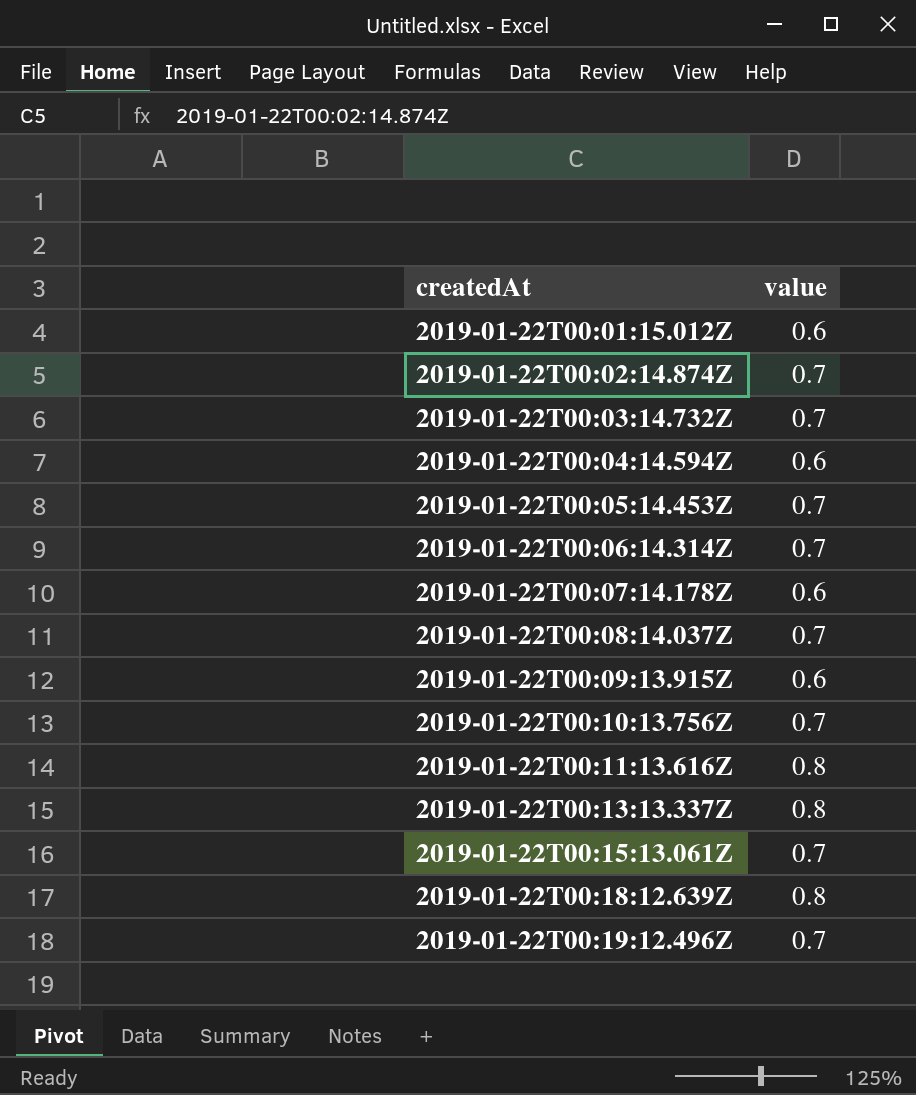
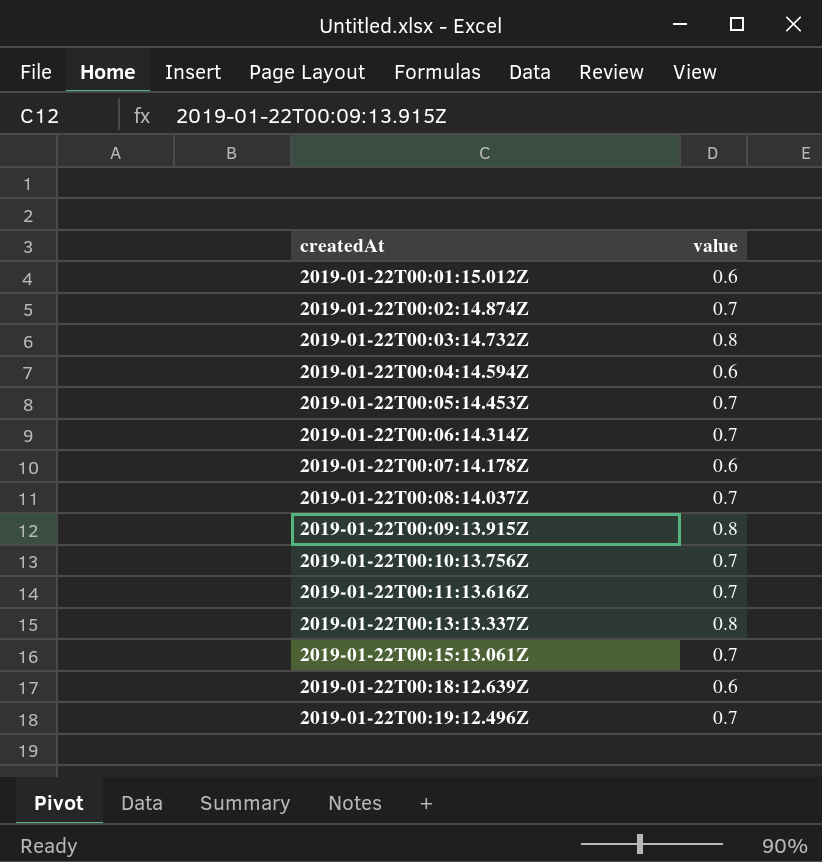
2019-01-22T00:03:14.732Z | value: 0.7 -> 0.8
2019-01-22T00:09:13.915Z | value: 0.6 -> 0.8
2019-01-22T00:11:13.616Z | value: 0.8 -> 0.7
2019-01-22T00:18:12.639Z | value: 0.8 -> 0.6

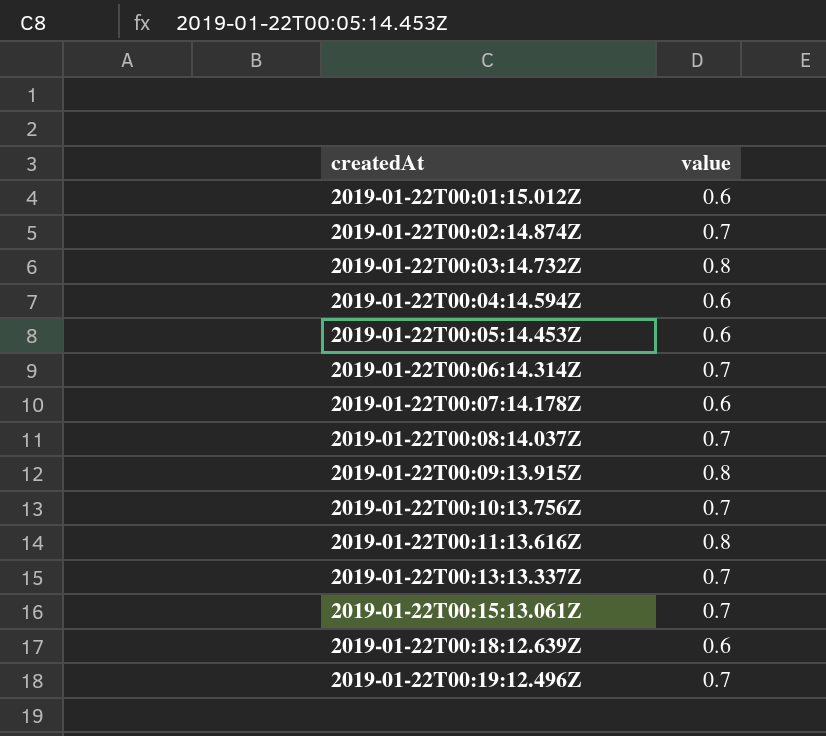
2019-01-22T00:05:14.453Z | value: 0.7 -> 0.6
2019-01-22T00:11:13.616Z | value: 0.7 -> 0.8
2019-01-22T00:13:13.337Z | value: 0.8 -> 0.7

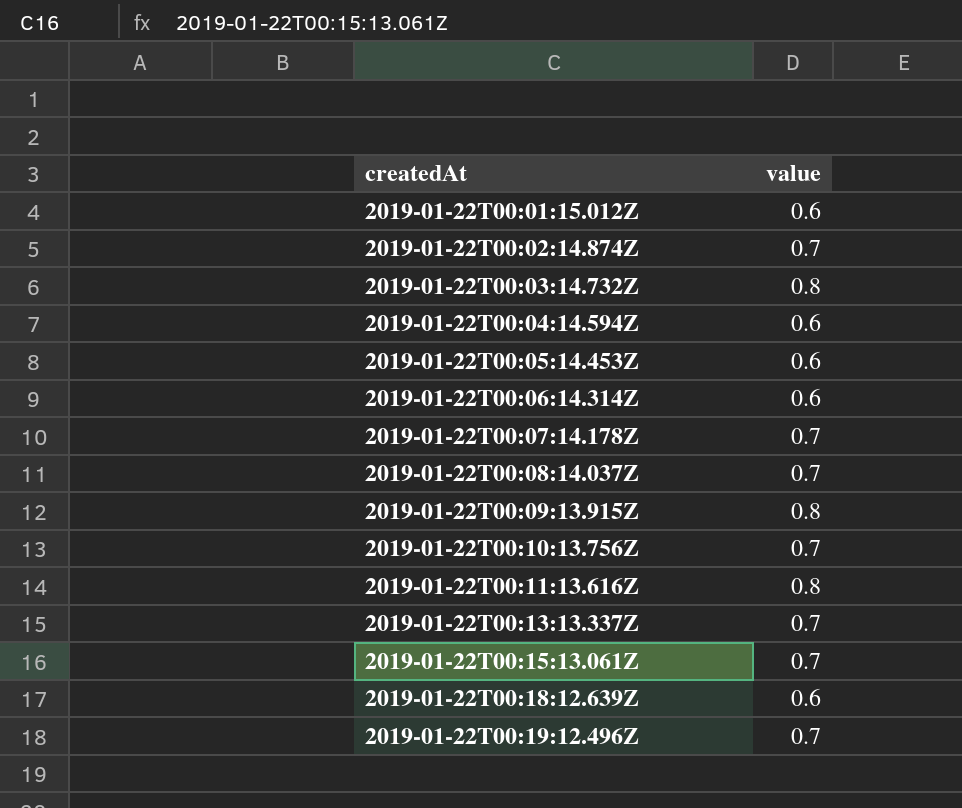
2019-01-22T00:06:14.314Z | value: 0.7 -> 0.6
2019-01-22T00:07:14.178Z | value: 0.6 -> 0.7

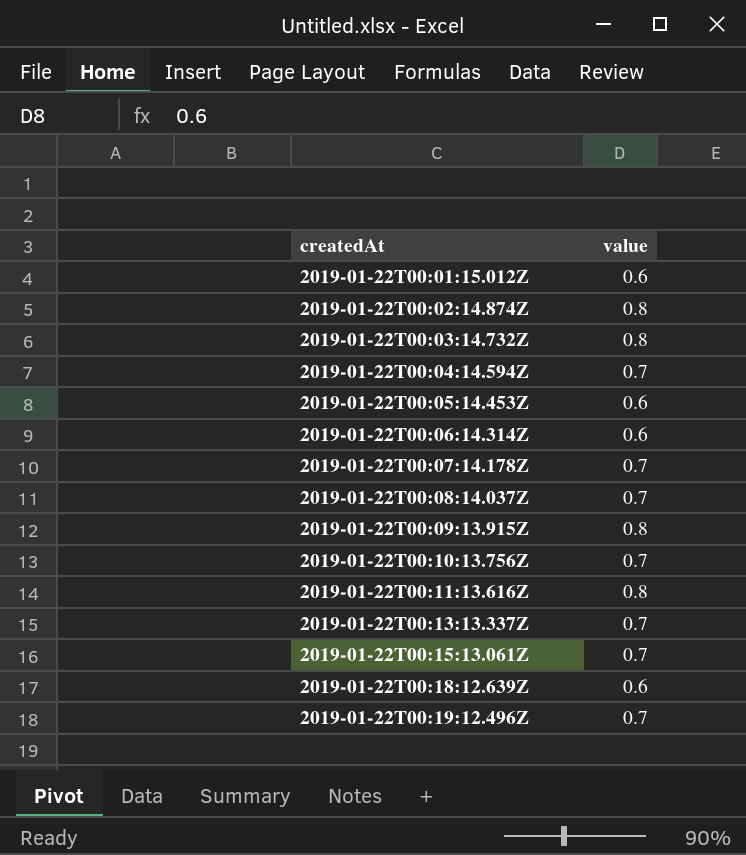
2019-01-22T00:02:14.874Z | value: 0.7 -> 0.8
2019-01-22T00:04:14.594Z | value: 0.6 -> 0.7

